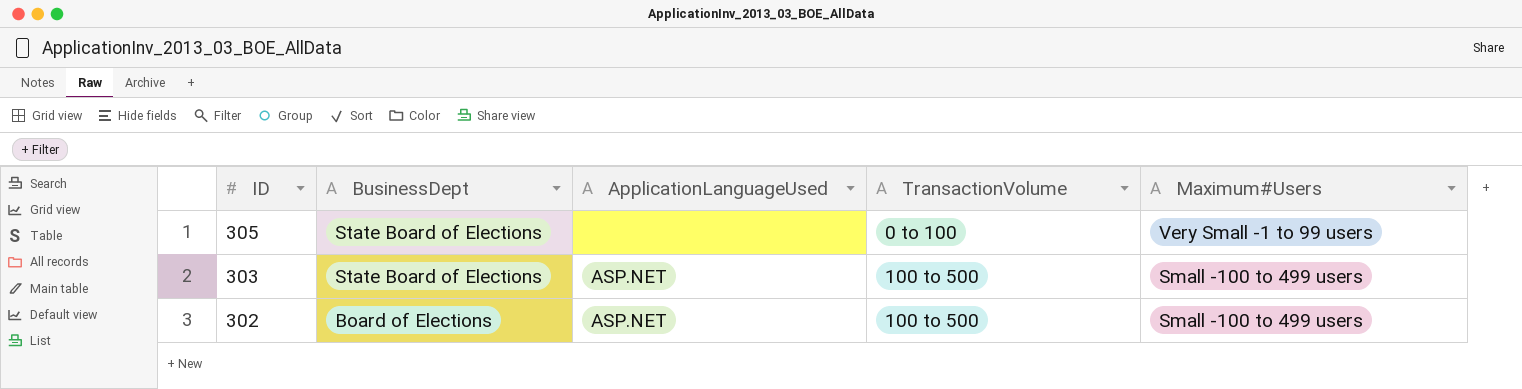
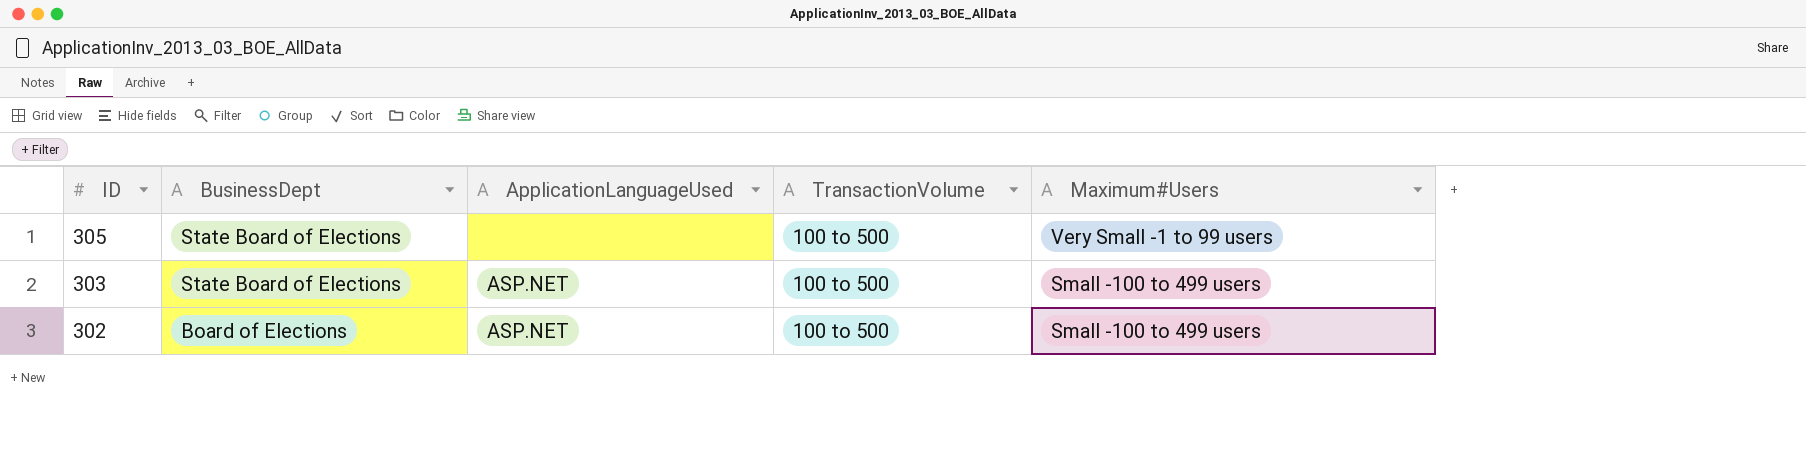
305 | TransactionVolume: 0 to 100 -> 100 to 500

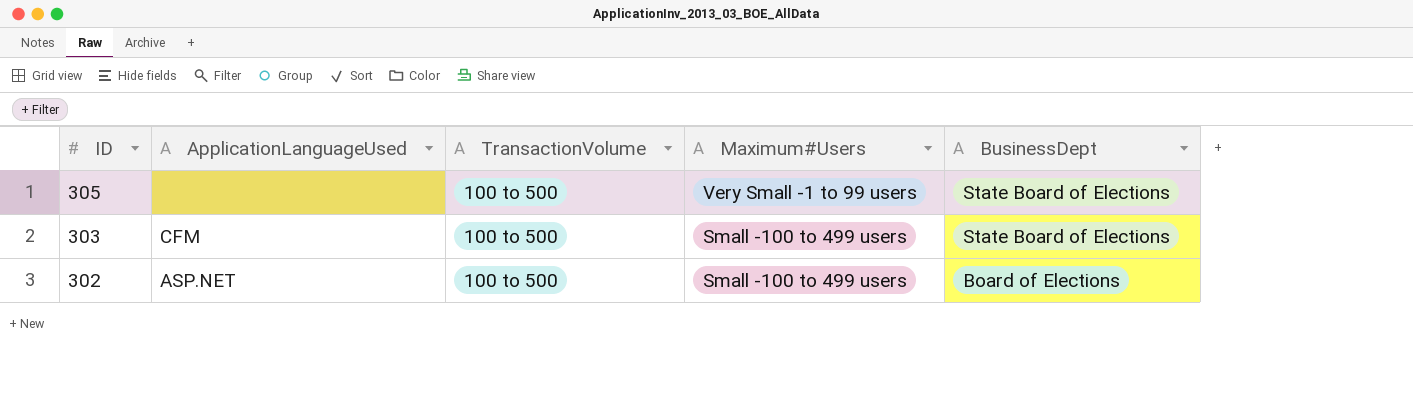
column BusinessDept | position: 2 -> 5
303 | ApplicationLanguageUsed: ASP.NET -> CFM

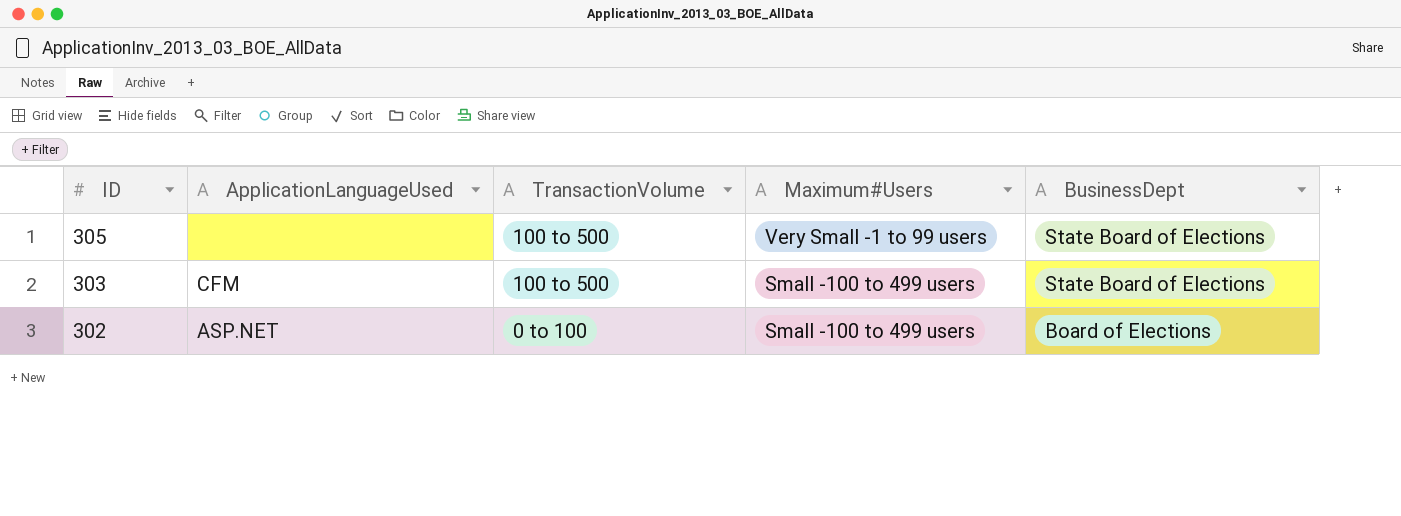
302 | TransactionVolume: 100 to 500 -> 0 to 100

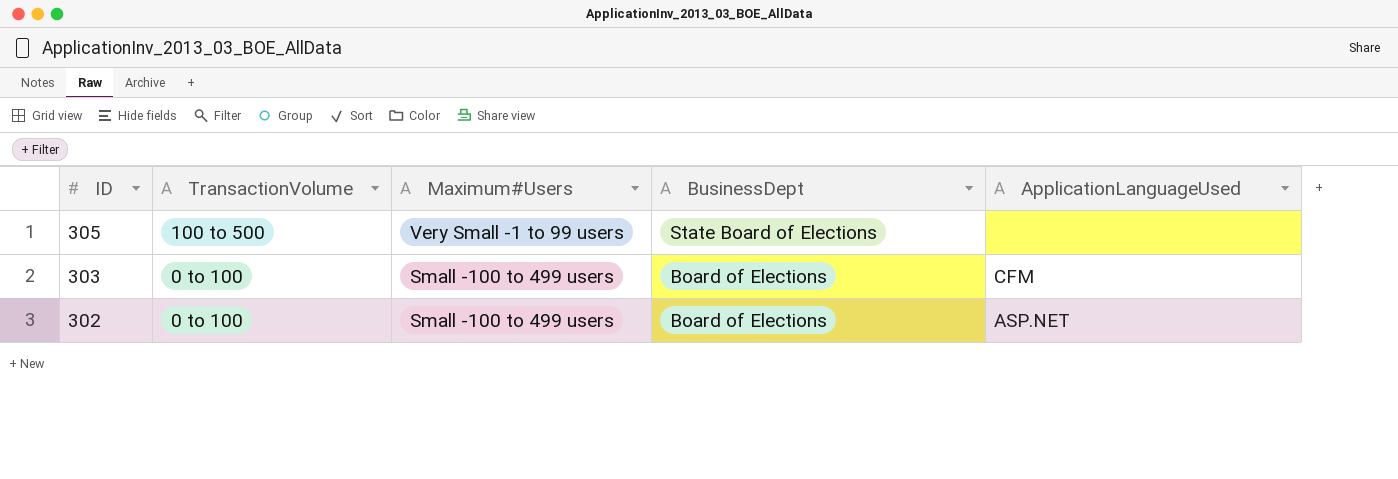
column ApplicationLanguageUsed | position: 2 -> 5
303 | TransactionVolume: 100 to 500 -> 0 to 100
303 | BusinessDept: State Board of Elections -> Board of Elections

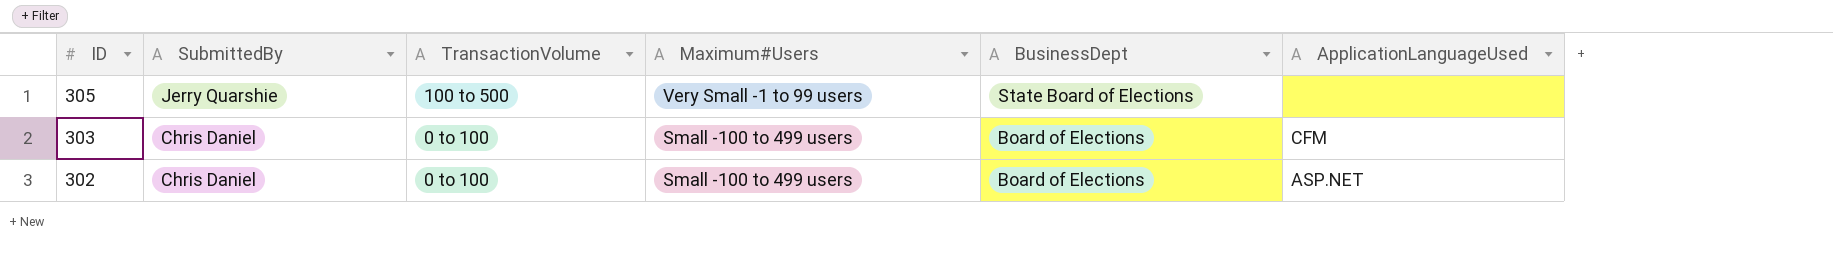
column SubmittedBy | position: none -> 2

